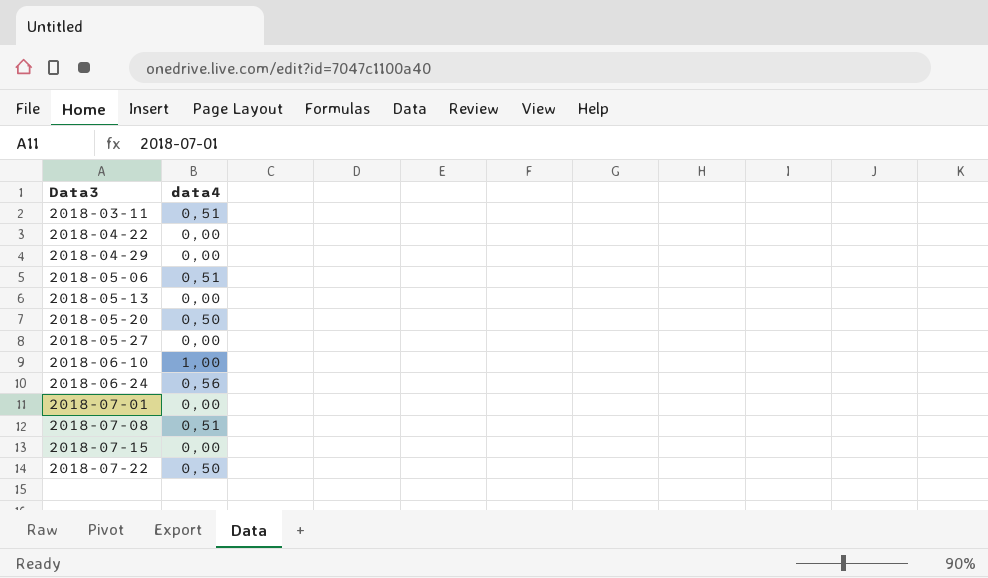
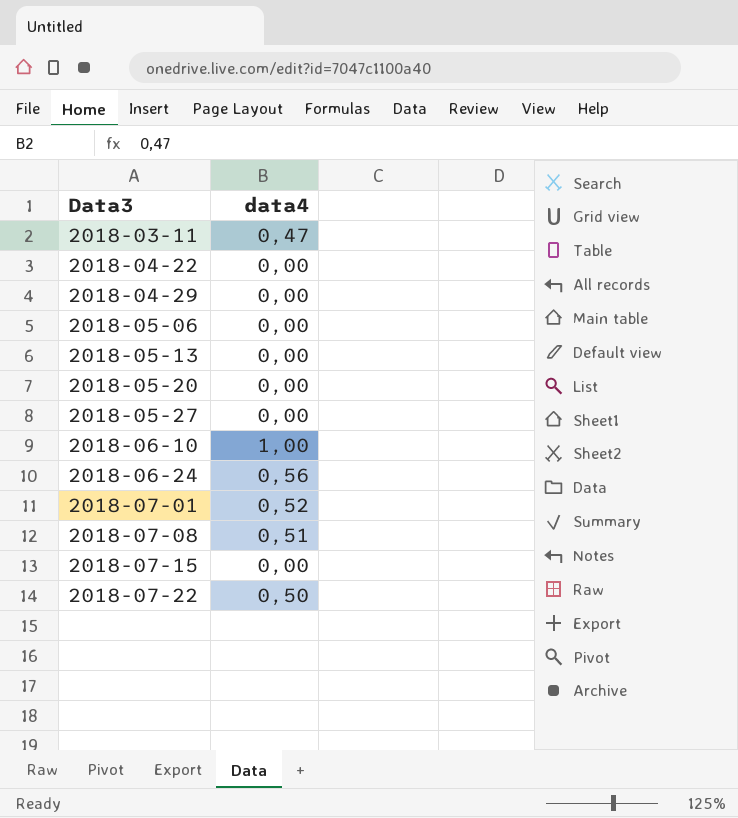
2018-03-11 | data4: 0,51 -> 0,47
2018-05-06 | data4: 0,51 -> 0,00
2018-05-20 | data4: 0,50 -> 0,00
2018-07-01 | data4: 0,00 -> 0,52

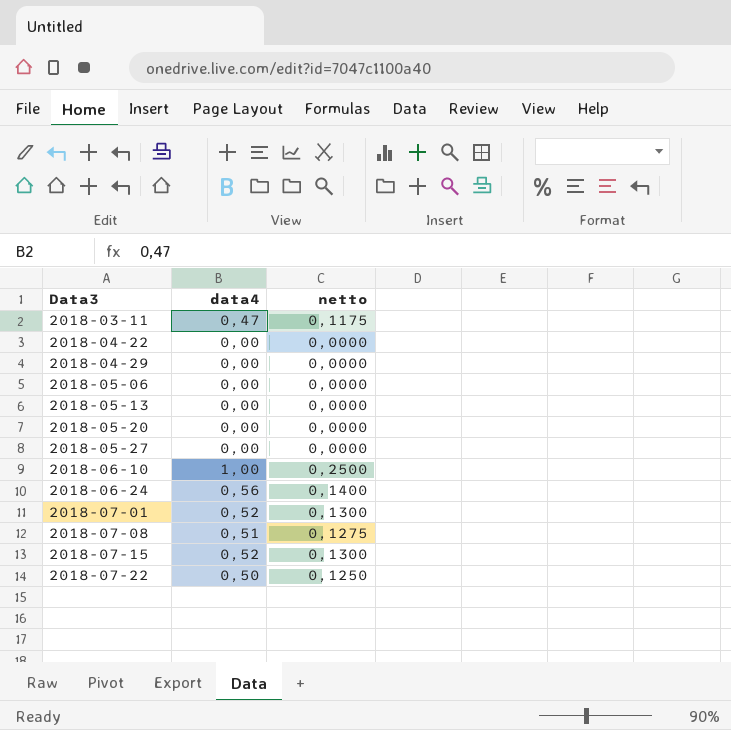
column netto | formula: none -> [data4] * 0,25
2018-07-15 | data4: 0,00 -> 0,52

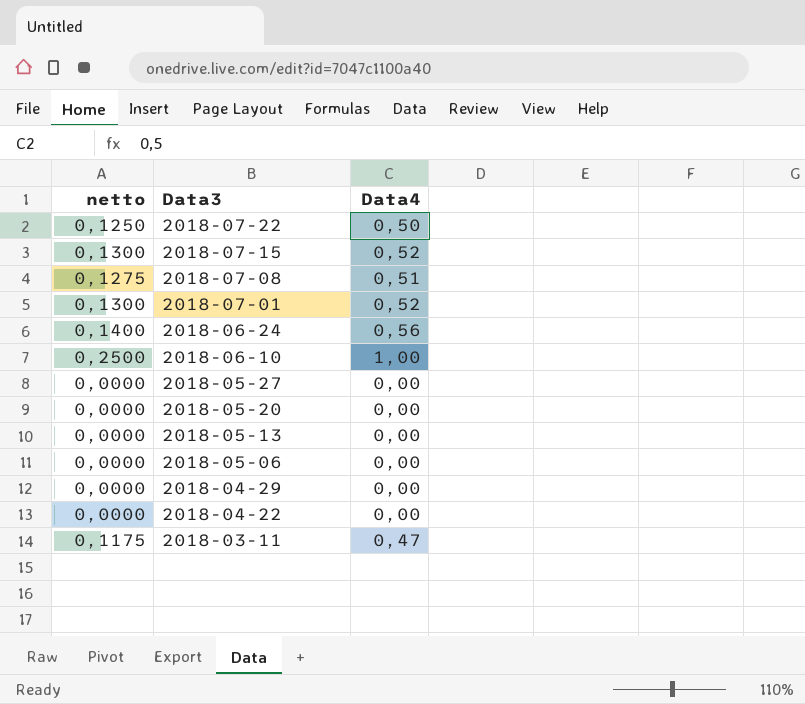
row order: Data3 ascending -> Data3 descending
column netto | position: 3 -> 1
column name: data4 -> Data4

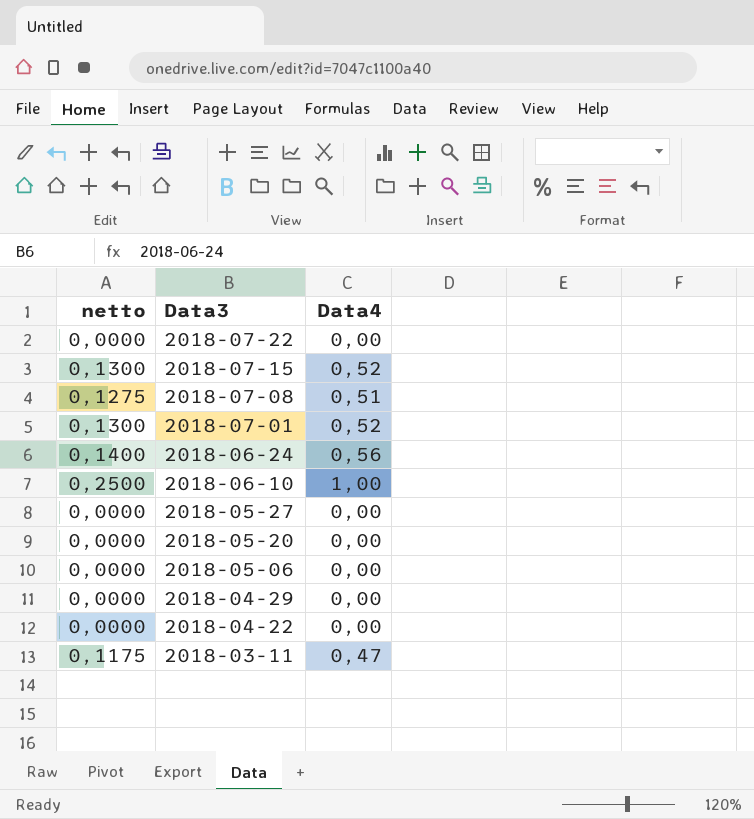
row 2018-05-13: 0,0000 | 0,00 -> none
2018-07-22 | netto: 0,1250 -> 0,0000
2018-07-22 | Data4: 0,50 -> 0,00

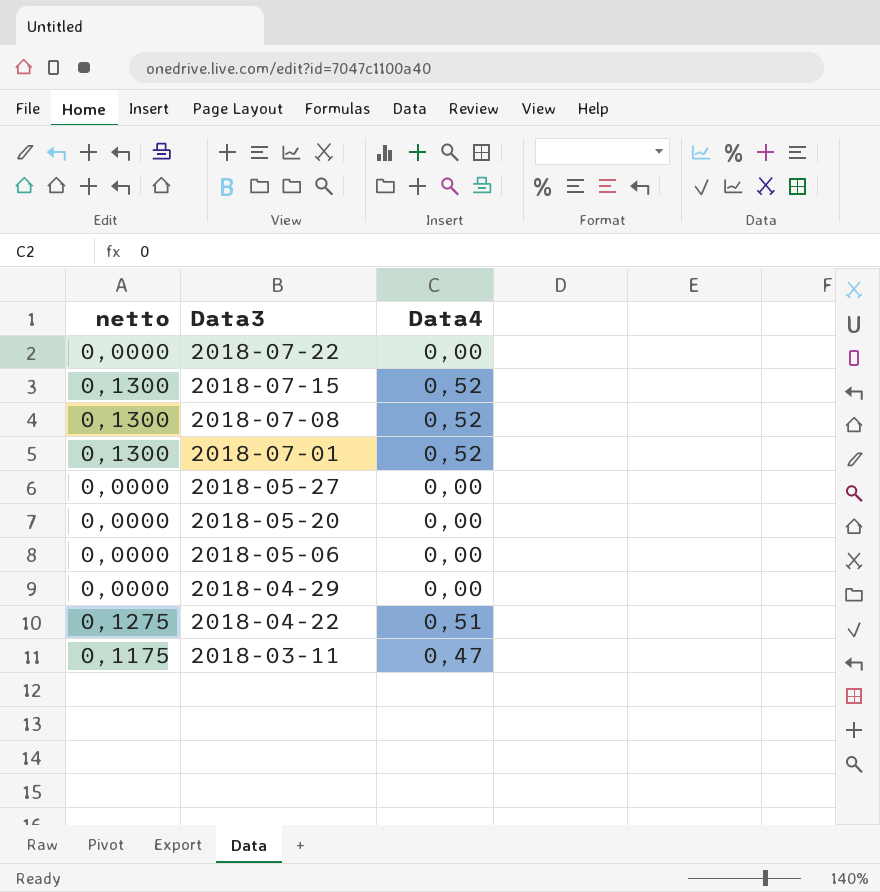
row 2018-06-24: 0,1400 | 0,56 -> none
row 2018-06-10: 0,2500 | 1,00 -> none
2018-07-08 | netto: 0,1275 -> 0,1300
2018-07-08 | Data4: 0,51 -> 0,52
2018-04-22 | netto: 0,0000 -> 0,1275
2018-04-22 | Data4: 0,00 -> 0,51

